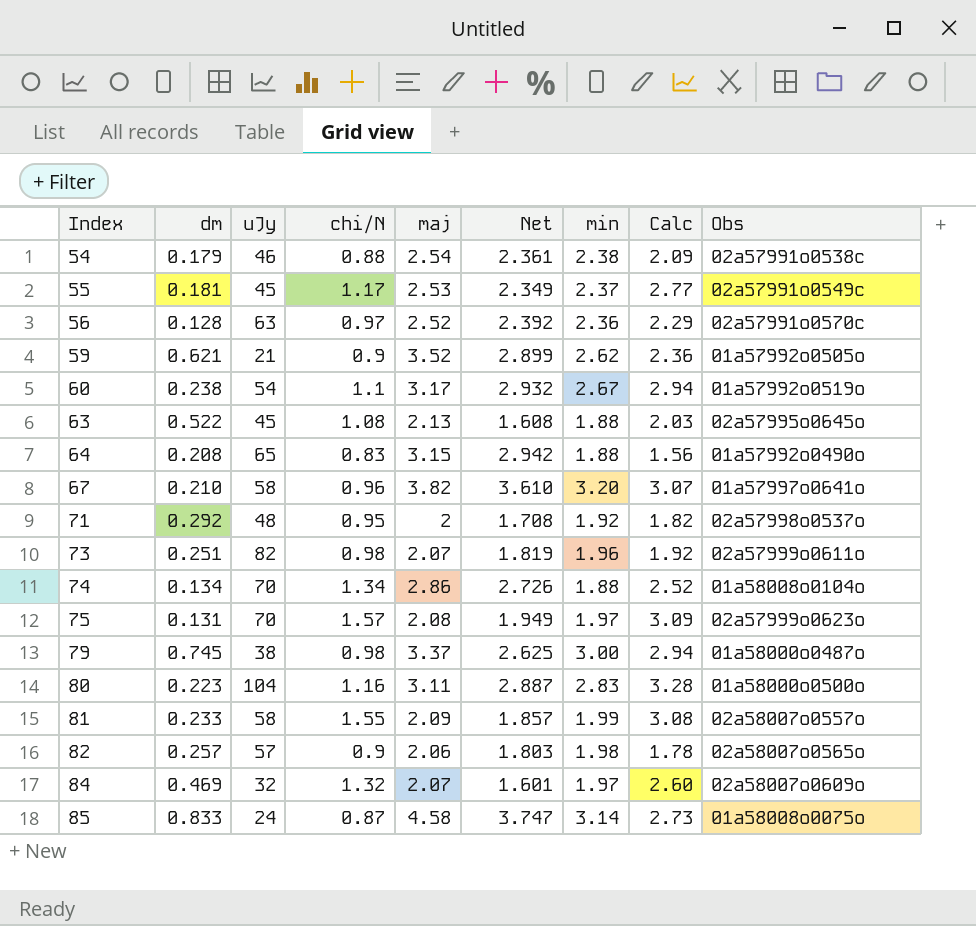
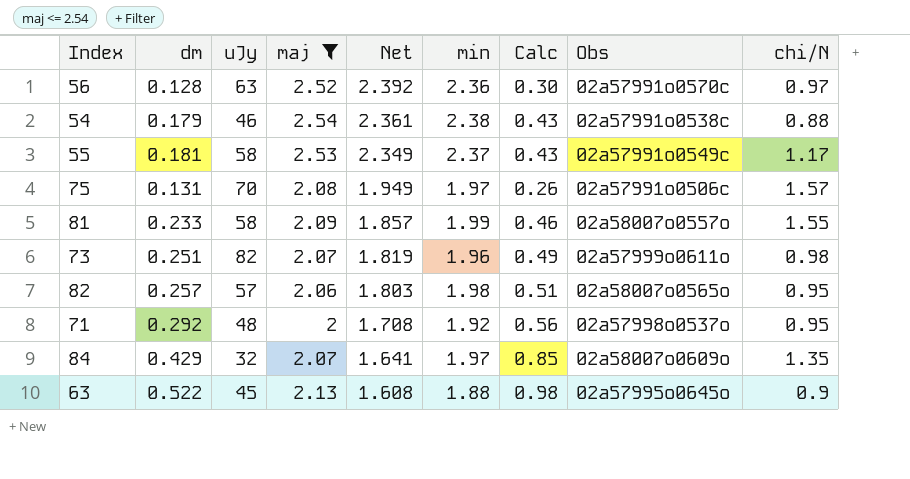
filter: none -> maj <= 2.54
row order: Index ascending -> Net descending
column Calc | formula: [chi/N] * [min] -> [dm] * [min]
column chi/N | position: 4 -> 9
55 | uJy: 45 -> 58
75 | Obs: 02a57999o0623o -> 02a57991o0506c
82 | chi/N: 0.9 -> 0.95
84 | dm: 0.469 -> 0.429
84 | Net: 1.601 -> 1.641
84 | chi/N: 1.32 -> 1.35
63 | chi/N: 1.08 -> 0.9

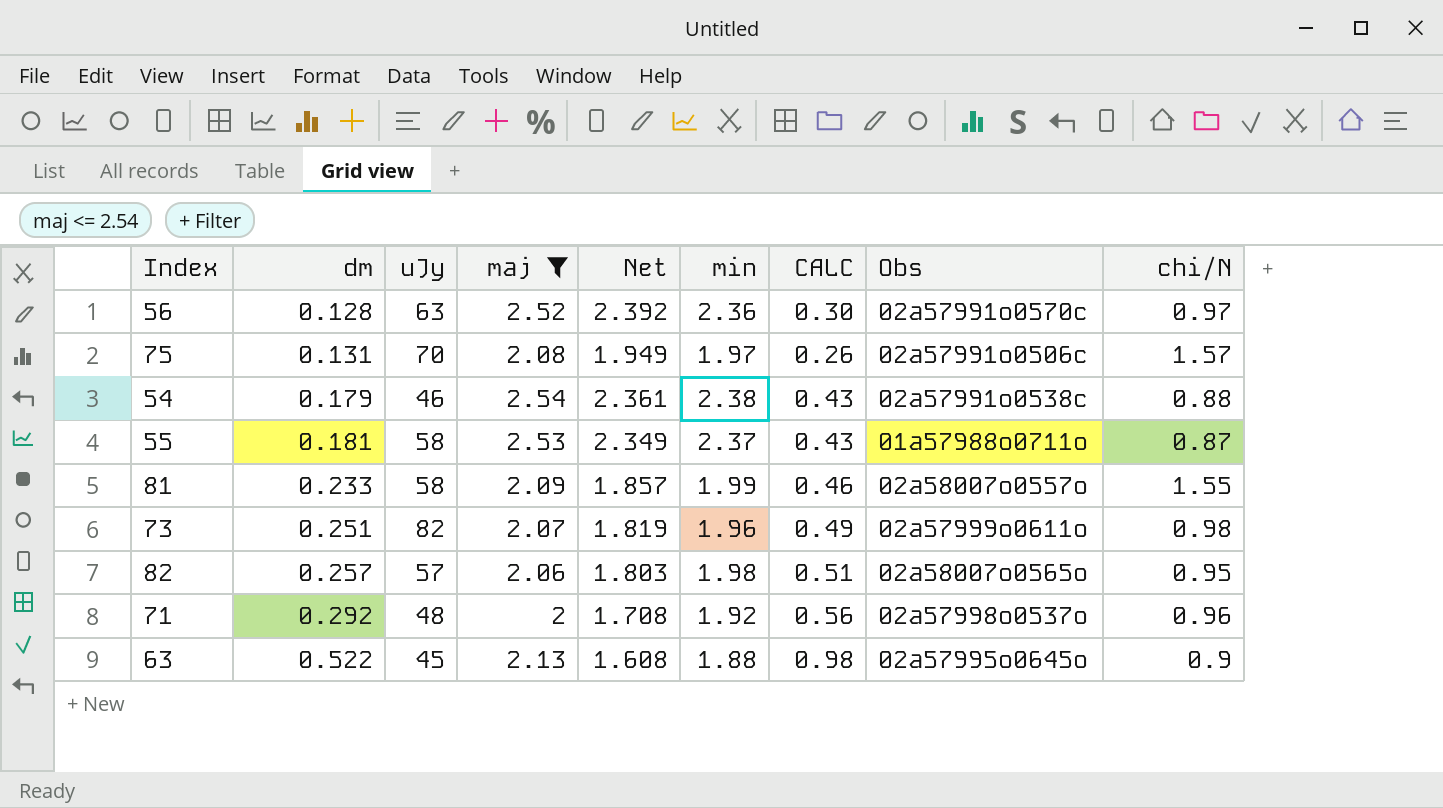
row order: Net descending -> dm ascending
column name: Calc -> CALC
row 84: 0.429 | 32 | 2.07 | 1.641 | 1.97 | 0.85 | 02a58007o0609o | 1.35 -> none
55 | Obs: 02a57991o0549c -> 01a57988o0711o
55 | chi/N: 1.17 -> 0.87
71 | chi/N: 0.95 -> 0.96

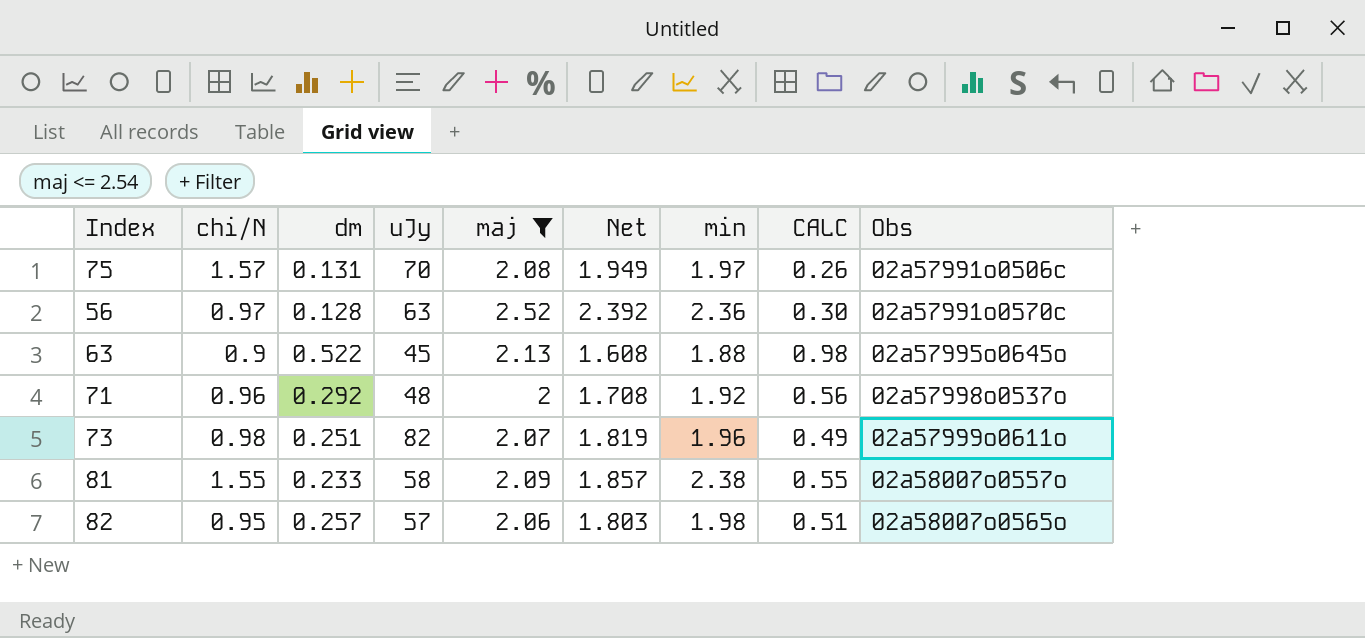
row order: dm ascending -> Obs ascending
column chi/N | position: 9 -> 2
row 54: 0.179 | 46 | 2.54 | 2.361 | 2.38 | 0.43 | 02a57991o0538c | 0.88 -> none
row 55: 0.181 | 58 | 2.53 | 2.349 | 2.37 | 0.43 | 01a57988o0711o | 0.87 -> none
81 | min: 1.99 -> 2.38
81 | CALC: 0.46 -> 0.55

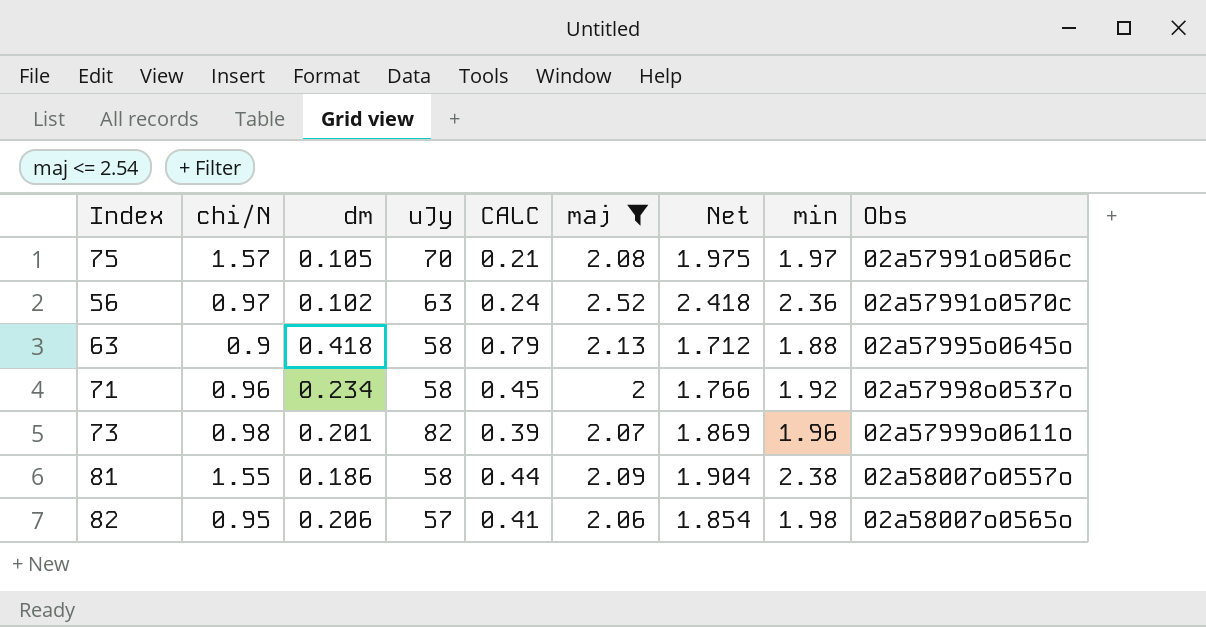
column CALC | position: 8 -> 5
75 | dm: 0.131 -> 0.105
75 | CALC: 0.26 -> 0.21
75 | Net: 1.949 -> 1.975
56 | dm: 0.128 -> 0.102
56 | CALC: 0.30 -> 0.24
56 | Net: 2.392 -> 2.418
63 | dm: 0.522 -> 0.418
63 | uJy: 45 -> 58
63 | CALC: 0.98 -> 0.79
63 | Net: 1.608 -> 1.712
71 | dm: 0.292 -> 0.234
71 | uJy: 48 -> 58
71 | CALC: 0.56 -> 0.45
71 | Net: 1.708 -> 1.766
73 | dm: 0.251 -> 0.201
73 | CALC: 0.49 -> 0.39
73 | Net: 1.819 -> 1.869
81 | dm: 0.233 -> 0.186
81 | CALC: 0.55 -> 0.44
81 | Net: 1.857 -> 1.904
82 | dm: 0.257 -> 0.206
82 | CALC: 0.51 -> 0.41
82 | Net: 1.803 -> 1.854

